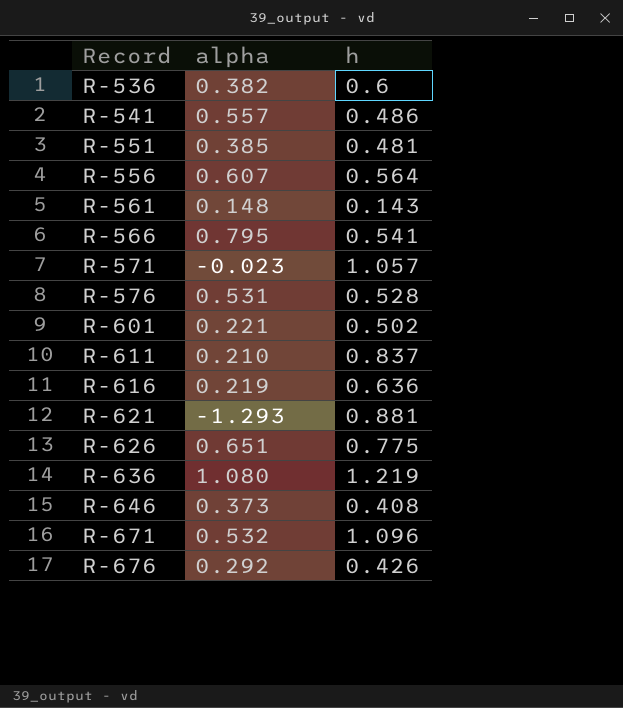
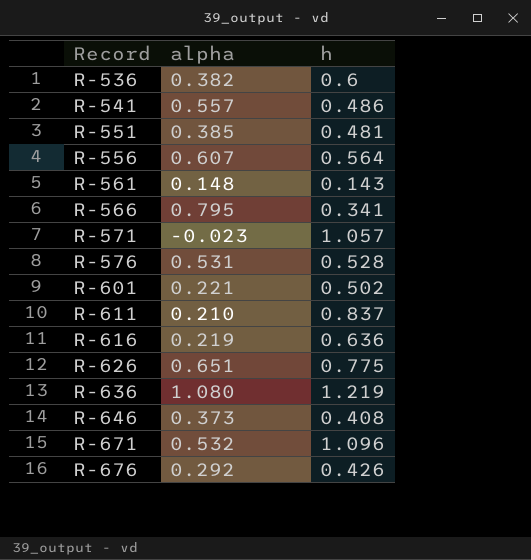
row R-621: -1.293 | 0.881 -> none
R-566 | h: 0.541 -> 0.341

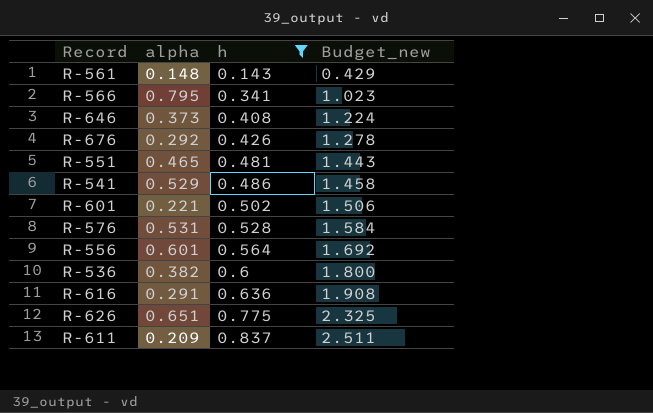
filter: none -> h <= 0.837
row order: Record ascending -> h ascending
column Budget_new | formula: none -> [h] * 3
R-551 | alpha: 0.385 -> 0.465
R-541 | alpha: 0.557 -> 0.529
R-556 | alpha: 0.607 -> 0.601
R-616 | alpha: 0.219 -> 0.291
R-611 | alpha: 0.210 -> 0.209

